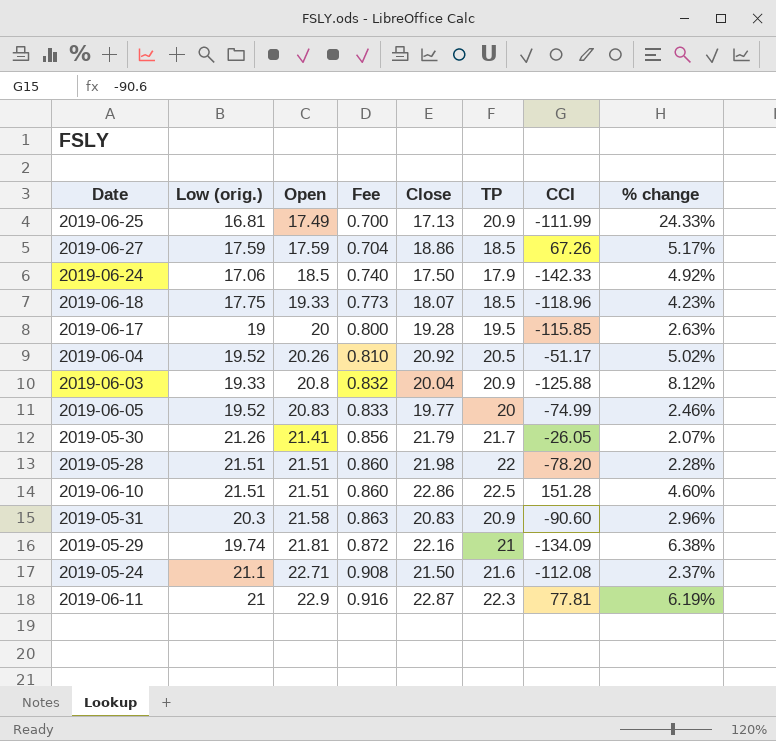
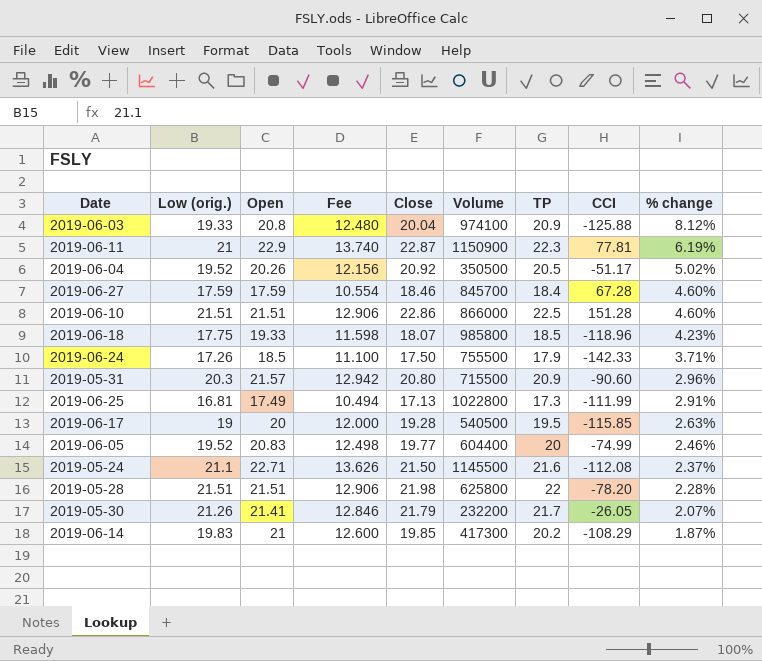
row order: Open ascending -> % change descending
column Fee | formula: [Open] * 0.04 -> [Open] * 0.6
column Volume | position: none -> 6
row 2019-05-29: 19.74 | 21.81 | 0.872 | 22.16 | 21 | -134.09 | 6.38% -> none
2019-06-27 | Close: 18.86 -> 18.46
2019-06-27 | TP: 18.5 -> 18.4
2019-06-27 | CCI: 67.26 -> 67.28
2019-06-27 | % change: 5.17% -> 4.60%
2019-06-24 | Low (orig.): 17.06 -> 17.26
2019-06-24 | % change: 4.92% -> 3.71%
2019-05-31 | Open: 21.58 -> 21.57
2019-05-31 | Close: 20.83 -> 20.80
2019-06-25 | TP: 20.9 -> 17.3
2019-06-25 | % change: 24.33% -> 2.91%
row 2019-06-14: none -> 19.83 | 21 | 12.600 | 19.85 | 417300 | 20.2 | -108.29 | 1.87%

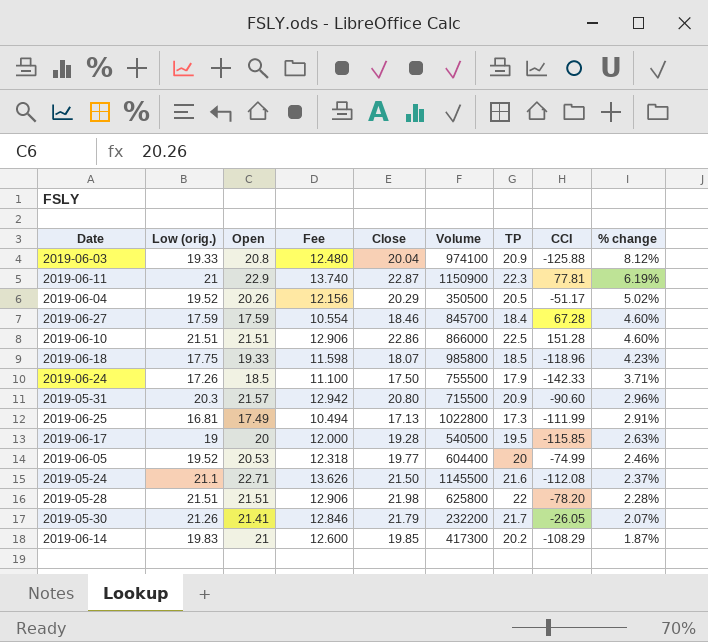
2019-06-04 | Close: 20.92 -> 20.29
2019-06-05 | Open: 20.83 -> 20.53
2019-06-05 | Fee: 12.498 -> 12.318

